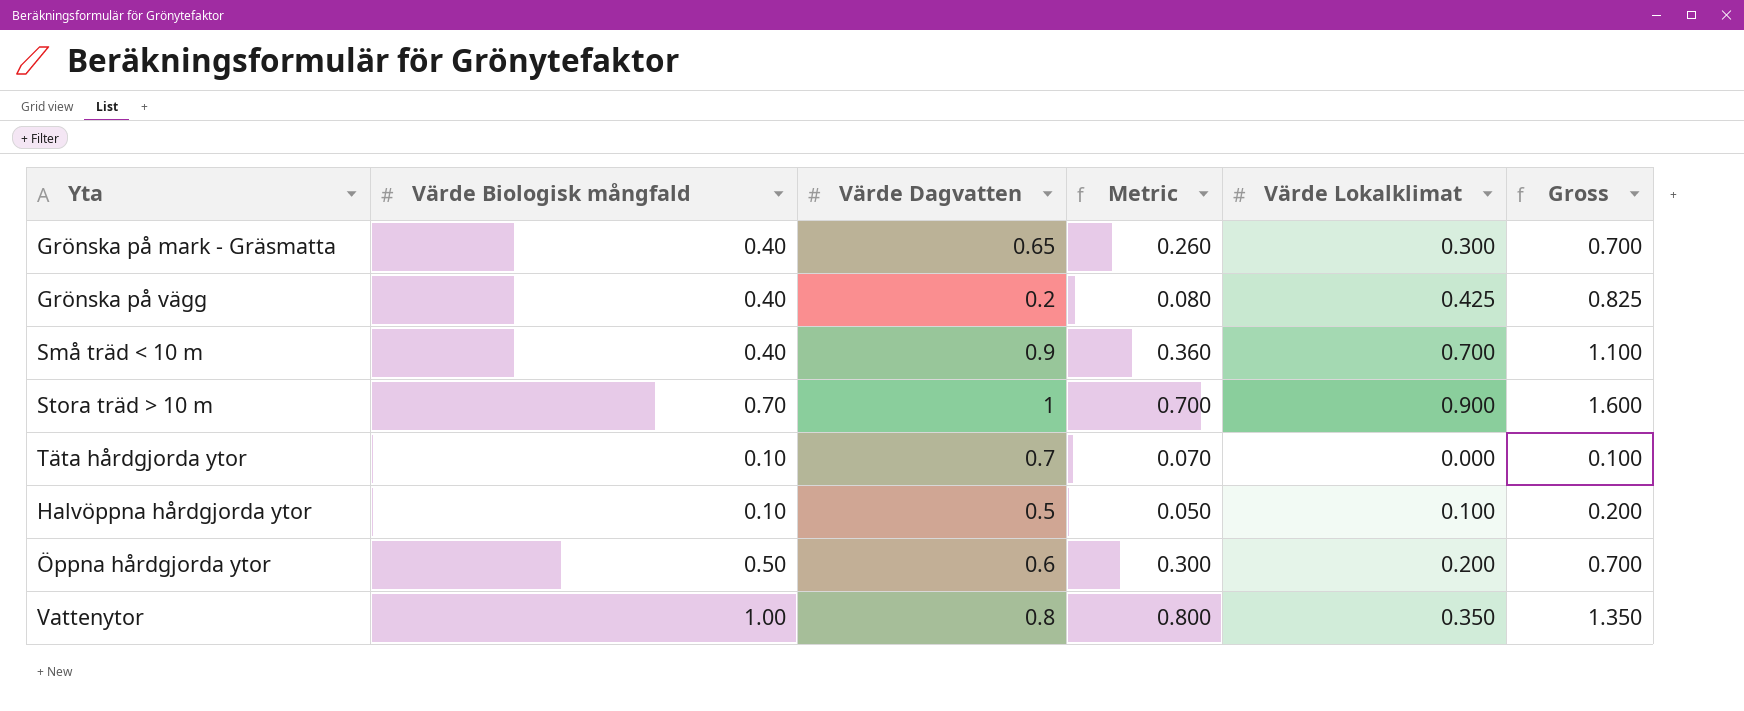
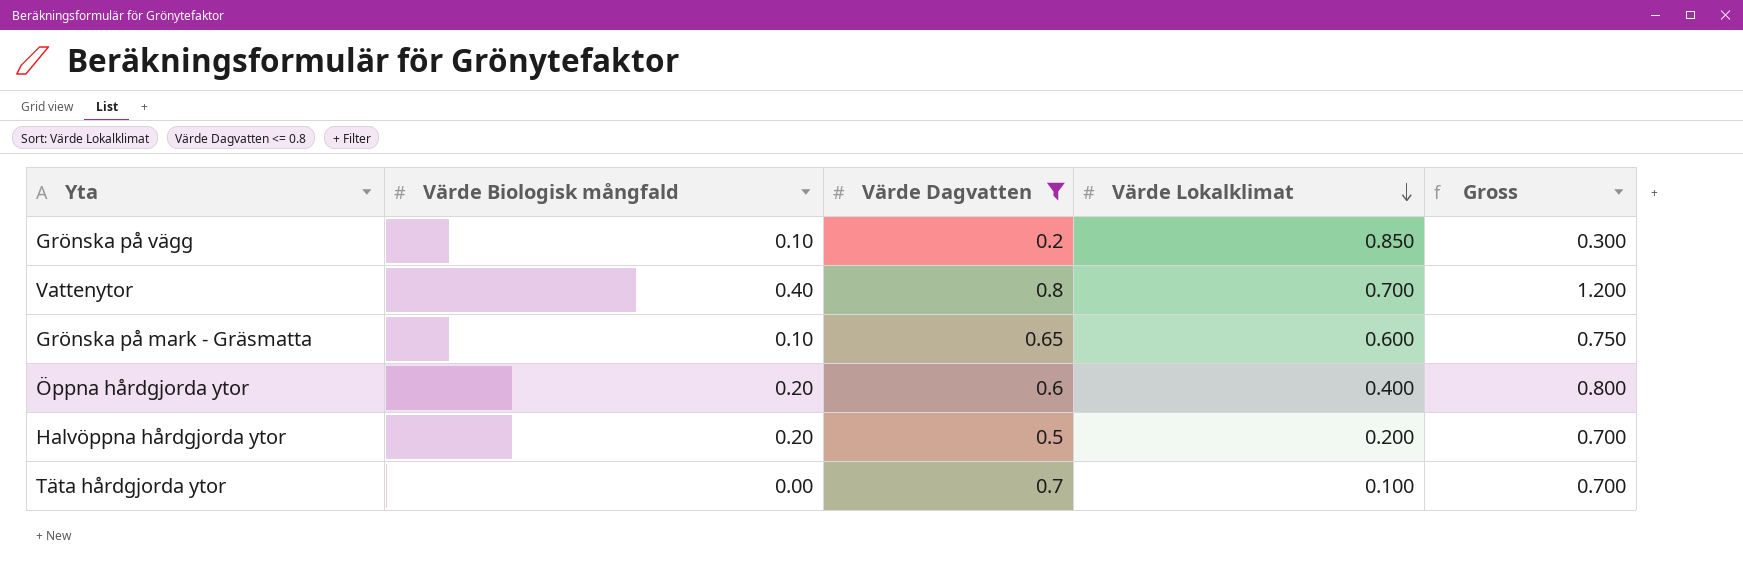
filter: none -> Värde Dagvatten <= 0.8
row order: none -> Värde Lokalklimat descending
column Metric | formula: [Värde Biologisk mångfald] * [Värde Dagvatten] -> none
column Gross | formula: [Värde Biologisk mångfald] + [Värde Lokalklimat] -> [Värde Biologisk mångfald] + [Värde Dagvatten]
Grönska på vägg | Värde Biologisk mångfald: 0.40 -> 0.10
Grönska på vägg | Värde Lokalklimat: 0.425 -> 0.850
Vattenytor | Värde Biologisk mångfald: 1.00 -> 0.40
Vattenytor | Värde Lokalklimat: 0.350 -> 0.700
Grönska på mark - Gräsmatta | Värde Biologisk mångfald: 0.40 -> 0.10
Grönska på mark - Gräsmatta | Värde Lokalklimat: 0.300 -> 0.600
Öppna hårdgjorda ytor | Värde Biologisk mångfald: 0.50 -> 0.20
Öppna hårdgjorda ytor | Värde Lokalklimat: 0.200 -> 0.400
Halvöppna hårdgjorda ytor | Värde Biologisk mångfald: 0.10 -> 0.20
Halvöppna hårdgjorda ytor | Värde Lokalklimat: 0.100 -> 0.200
Täta hårdgjorda ytor | Värde Biologisk mångfald: 0.10 -> 0.00
Täta hårdgjorda ytor | Värde Lokalklimat: 0.000 -> 0.100

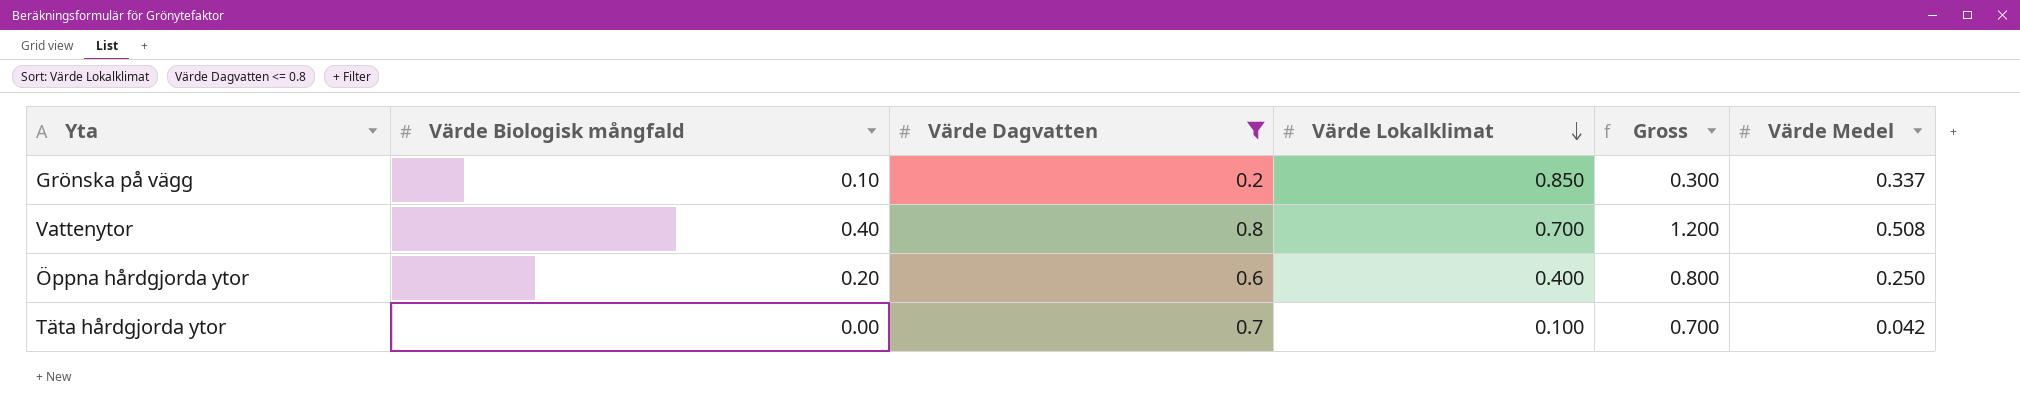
column Värde Medel | position: none -> 6
row Grönska på mark - Gräsmatta: 0.10 | 0.65 | 0.600 | 0.750 -> none
row Halvöppna hårdgjorda ytor: 0.20 | 0.5 | 0.200 | 0.700 -> none

